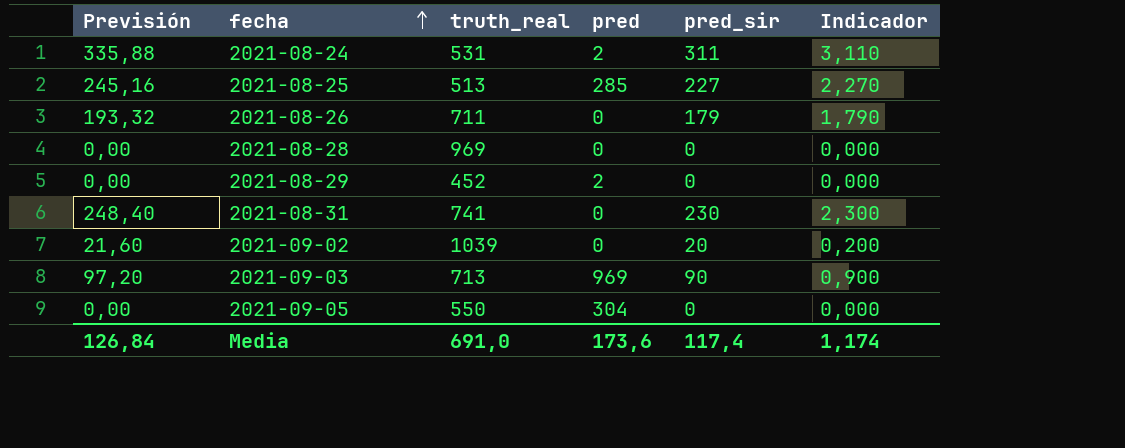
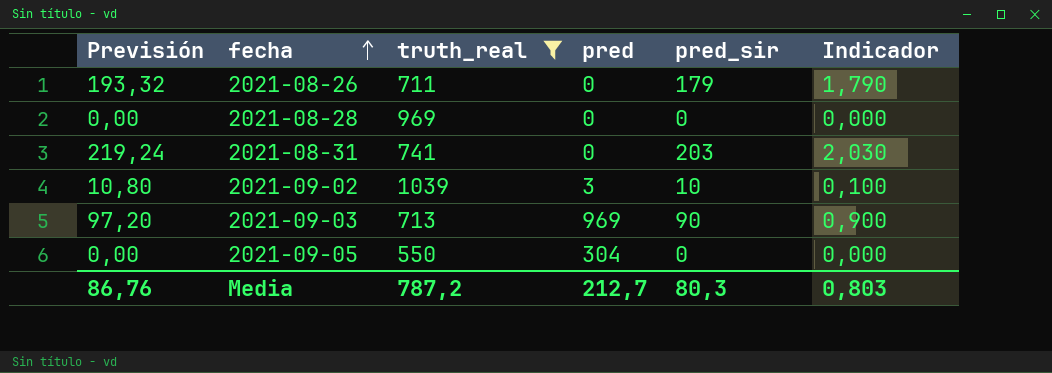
filter: none -> truth_real >= 550
2021-08-31 | Previsión: 248,40 -> 219,24
2021-08-31 | pred_sir: 230 -> 203
2021-08-31 | Indicador: 2,300 -> 2,030
2021-09-02 | Previsión: 21,60 -> 10,80
2021-09-02 | pred: 0 -> 3
2021-09-02 | pred_sir: 20 -> 10
2021-09-02 | Indicador: 0,200 -> 0,100
Media | Previsión: 126,84 -> 86,76
Media | truth_real: 691,0 -> 787,2
Media | pred: 173,6 -> 212,7
Media | pred_sir: 117,4 -> 80,3
Media | Indicador: 1,174 -> 0,803

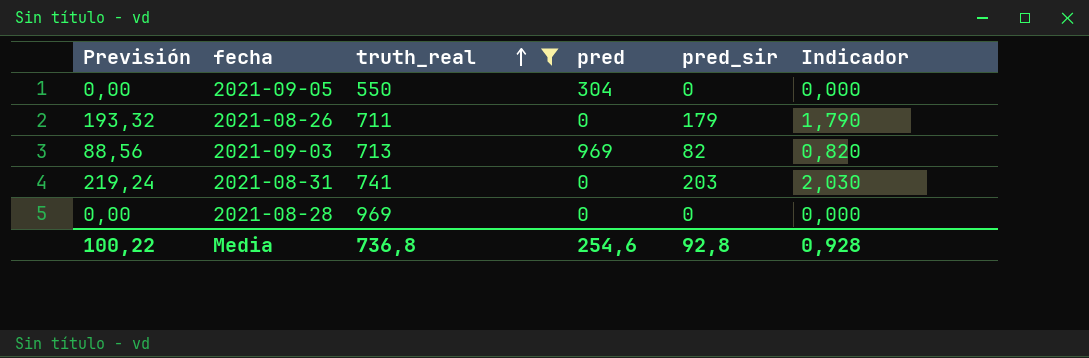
row order: fecha ascending -> truth_real ascending
row 2021-09-02: 10,80 | 1039 | 3 | 10 | 0,100 -> none
2021-09-03 | Previsión: 97,20 -> 88,56
2021-09-03 | pred_sir: 90 -> 82
2021-09-03 | Indicador: 0,900 -> 0,820
Media | Previsión: 86,76 -> 100,22
Media | truth_real: 787,2 -> 736,8
Media | pred: 212,7 -> 254,6
Media | pred_sir: 80,3 -> 92,8
Media | Indicador: 0,803 -> 0,928

